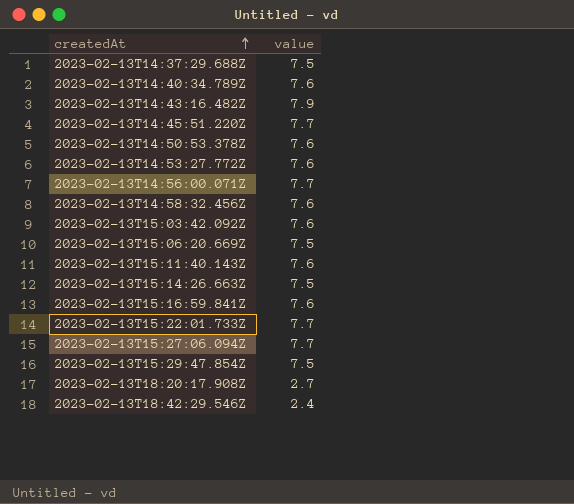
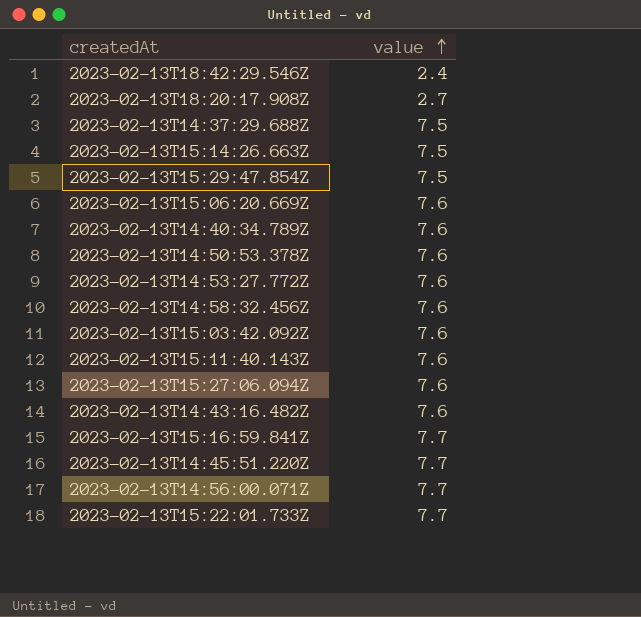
row order: createdAt ascending -> value ascending
2023-02-13T15:06:20.669Z | value: 7.5 -> 7.6
2023-02-13T15:27:06.094Z | value: 7.7 -> 7.6
2023-02-13T14:43:16.482Z | value: 7.9 -> 7.6
2023-02-13T15:16:59.841Z | value: 7.6 -> 7.7

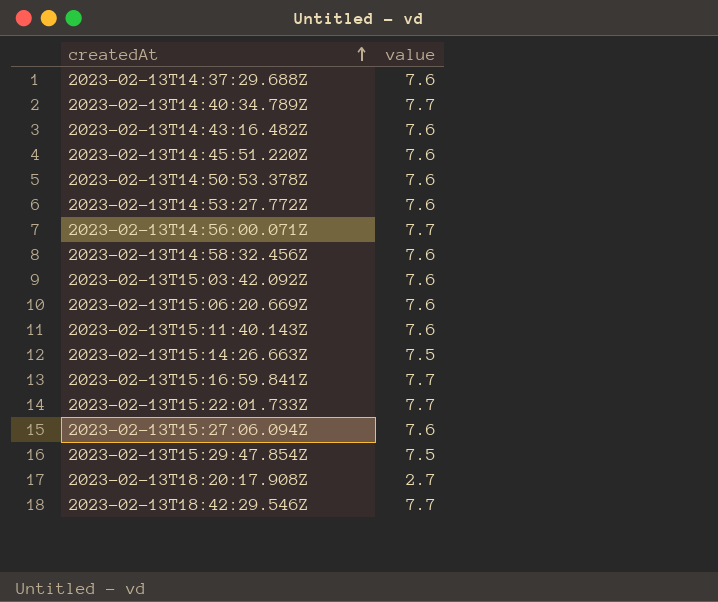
row order: value ascending -> createdAt ascending
2023-02-13T14:37:29.688Z | value: 7.5 -> 7.6
2023-02-13T14:40:34.789Z | value: 7.6 -> 7.7
2023-02-13T14:45:51.220Z | value: 7.7 -> 7.6
2023-02-13T18:42:29.546Z | value: 2.4 -> 7.7

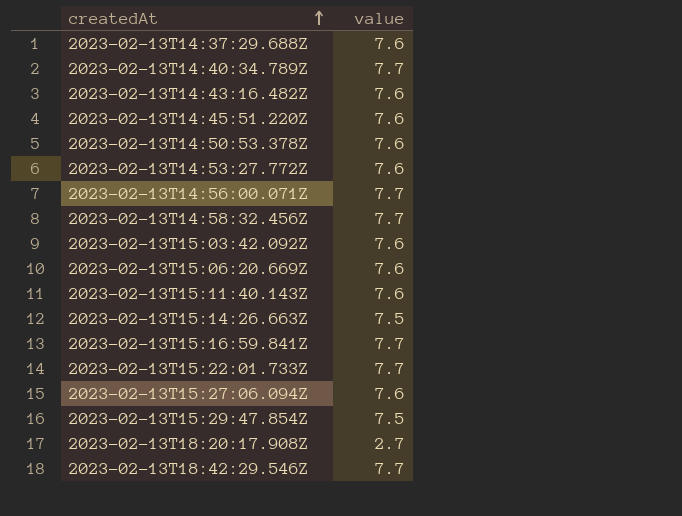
2023-02-13T14:58:32.456Z | value: 7.6 -> 7.7

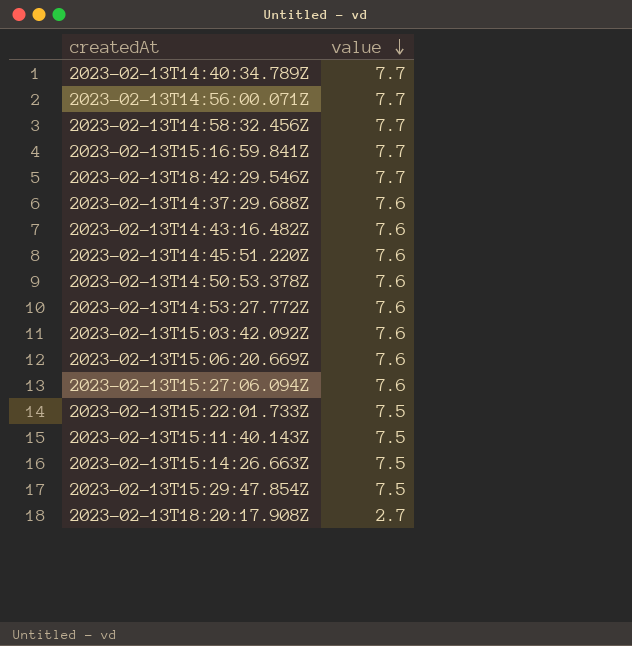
row order: createdAt ascending -> value descending
2023-02-13T15:22:01.733Z | value: 7.7 -> 7.5
2023-02-13T15:11:40.143Z | value: 7.6 -> 7.5

